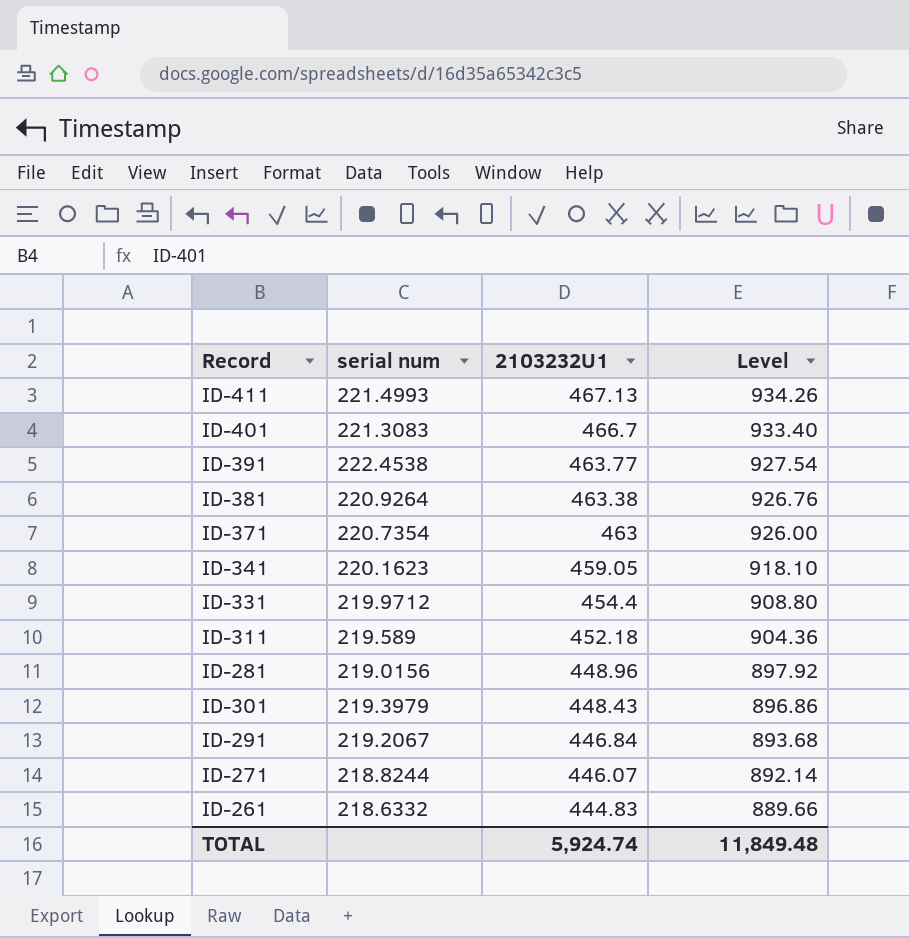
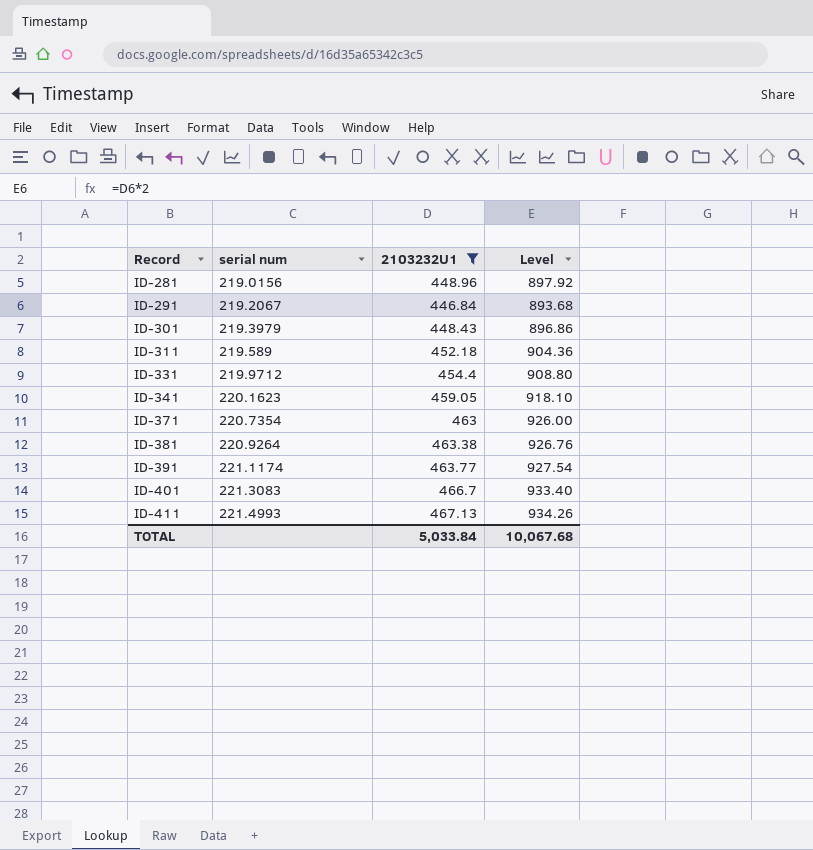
filter: none -> 2103232U1 >= 446.84
row order: 2103232U1 descending -> Record ascending
ID-391 | serial num: 222.4538 -> 221.1174
TOTAL | 2103232U1: 5,924.74 -> 5,033.84
TOTAL | Level: 11,849.48 -> 10,067.68

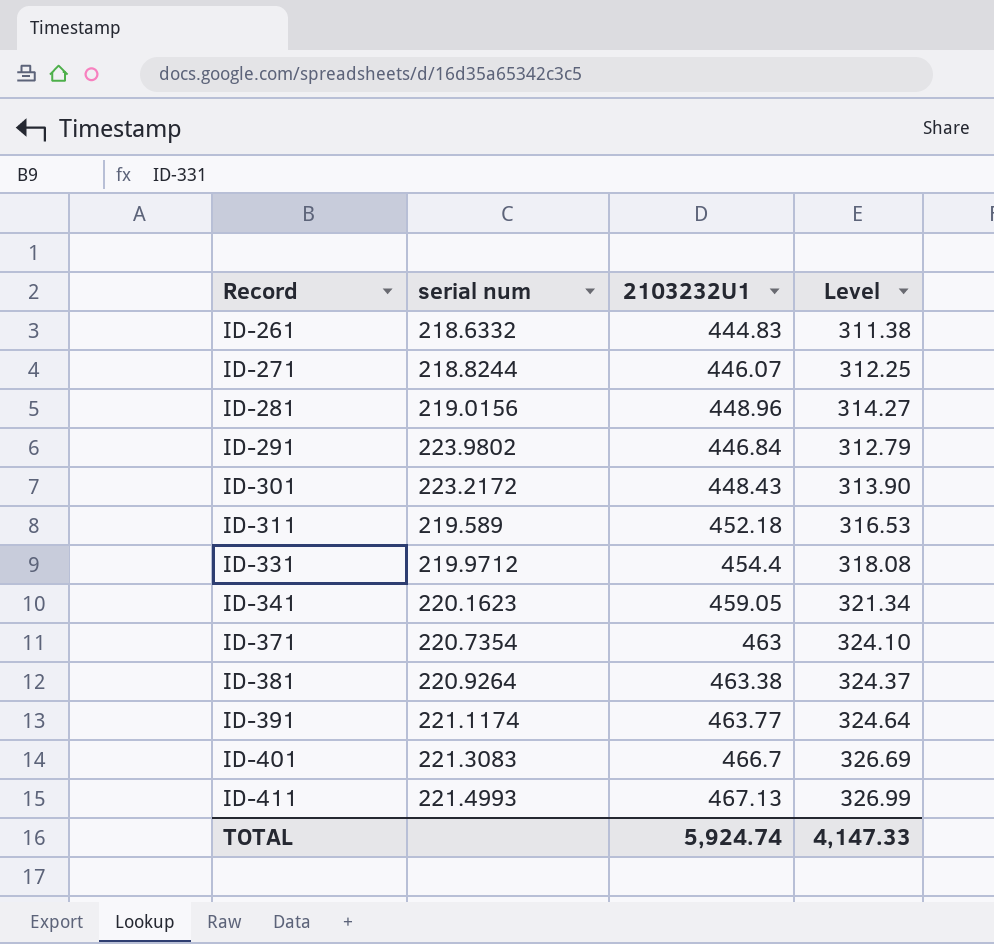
filter: 2103232U1 >= 446.84 -> none
column Level | formula: [2103232U1] * 2 -> [2103232U1] * 0.7
ID-291 | serial num: 219.2067 -> 223.9802
ID-301 | serial num: 219.3979 -> 223.2172
TOTAL | 2103232U1: 5,033.84 -> 5,924.74
TOTAL | Level: 10,067.68 -> 4,147.33

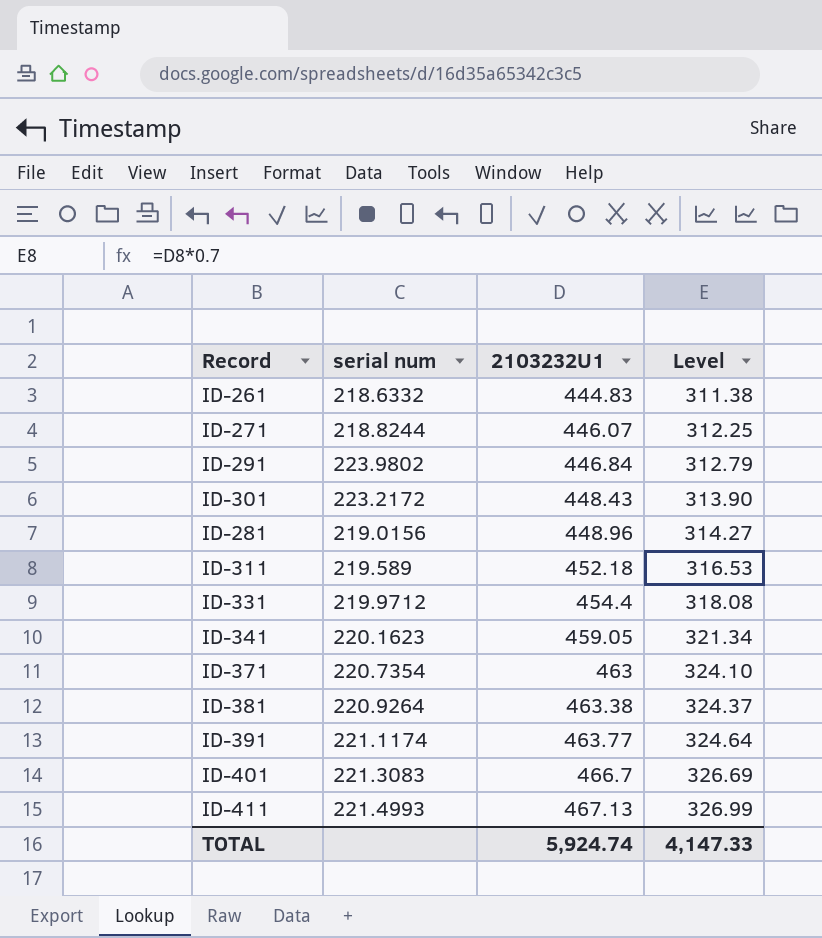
row order: Record ascending -> 2103232U1 ascending

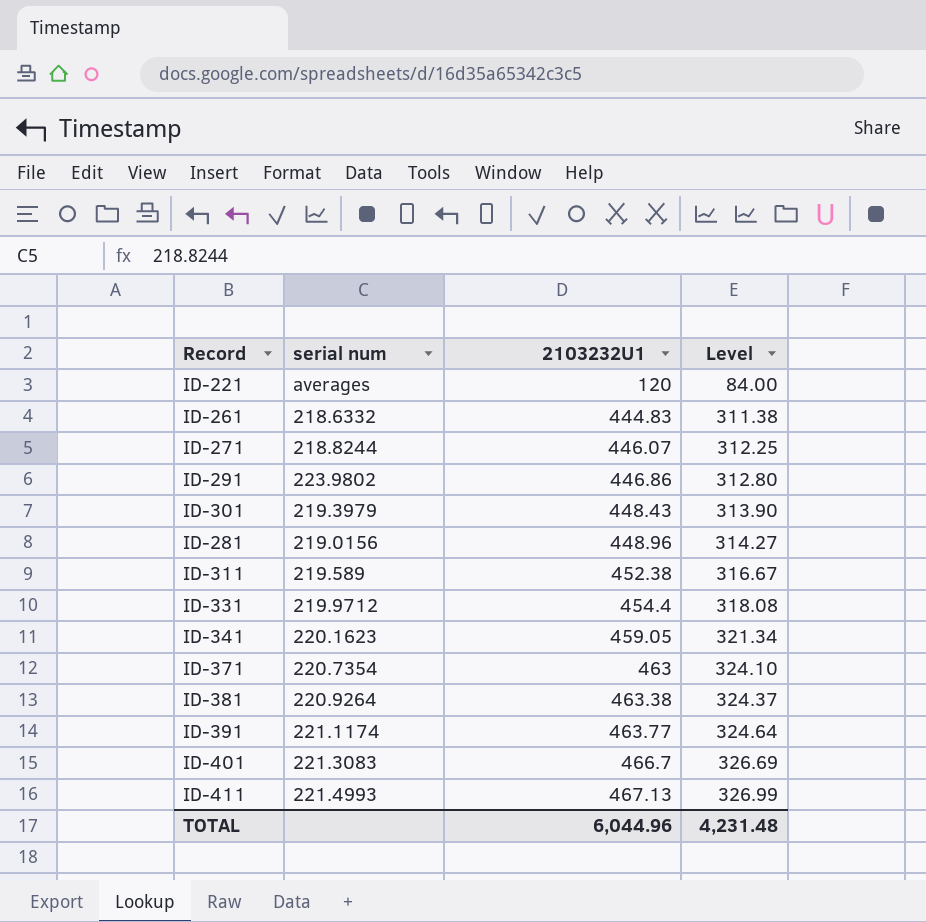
row ID-221: none -> averages | 120 | 84.00
ID-291 | 2103232U1: 446.84 -> 446.86
ID-291 | Level: 312.79 -> 312.80
ID-301 | serial num: 223.2172 -> 219.3979
ID-311 | 2103232U1: 452.18 -> 452.38
ID-311 | Level: 316.53 -> 316.67
TOTAL | 2103232U1: 5,924.74 -> 6,044.96
TOTAL | Level: 4,147.33 -> 4,231.48

